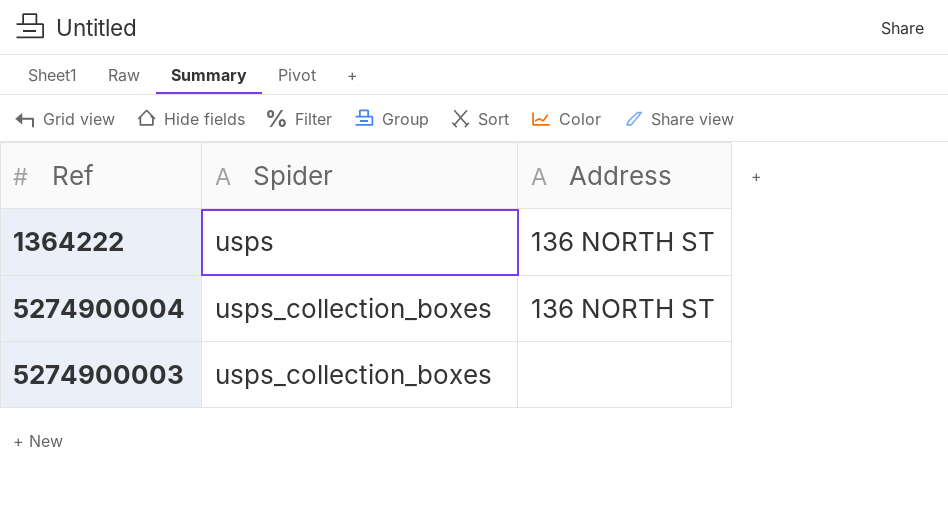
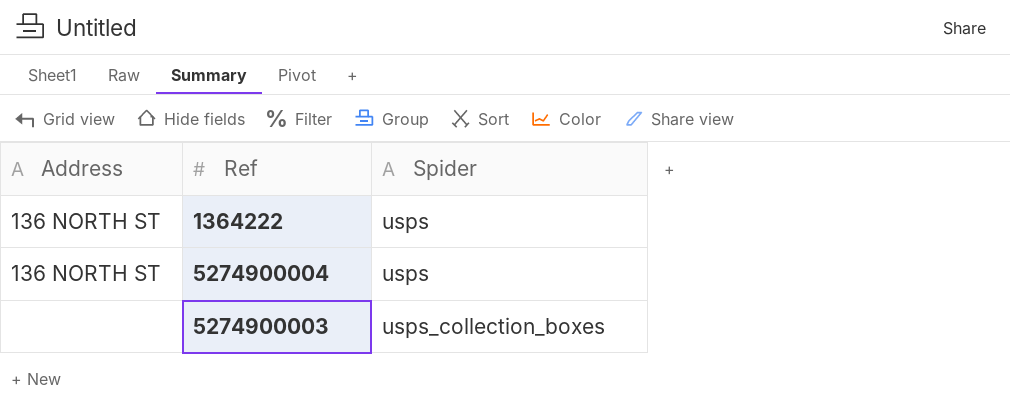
column Address | position: 3 -> 1
5274900004 | Spider: usps_collection_boxes -> usps

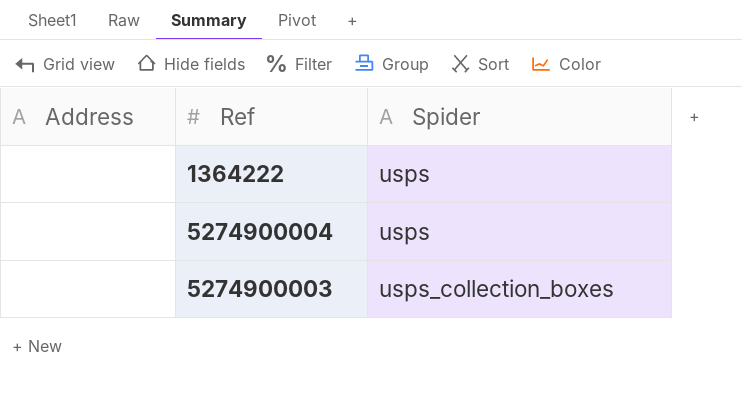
1364222 | Address: 136 NORTH ST -> none
5274900004 | Address: 136 NORTH ST -> none

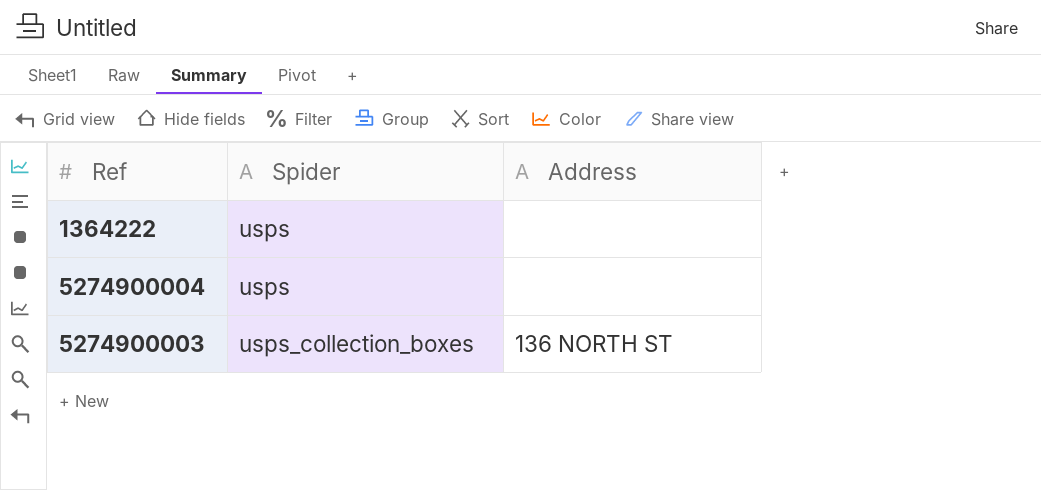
column Address | position: 1 -> 3
5274900003 | Address: none -> 136 NORTH ST

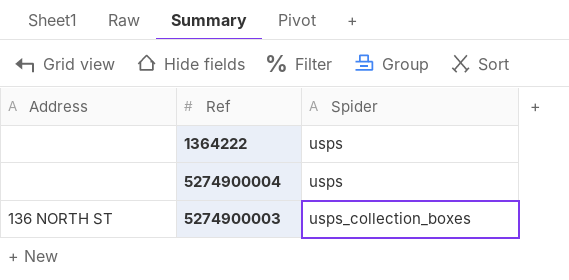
column Address | position: 3 -> 1

